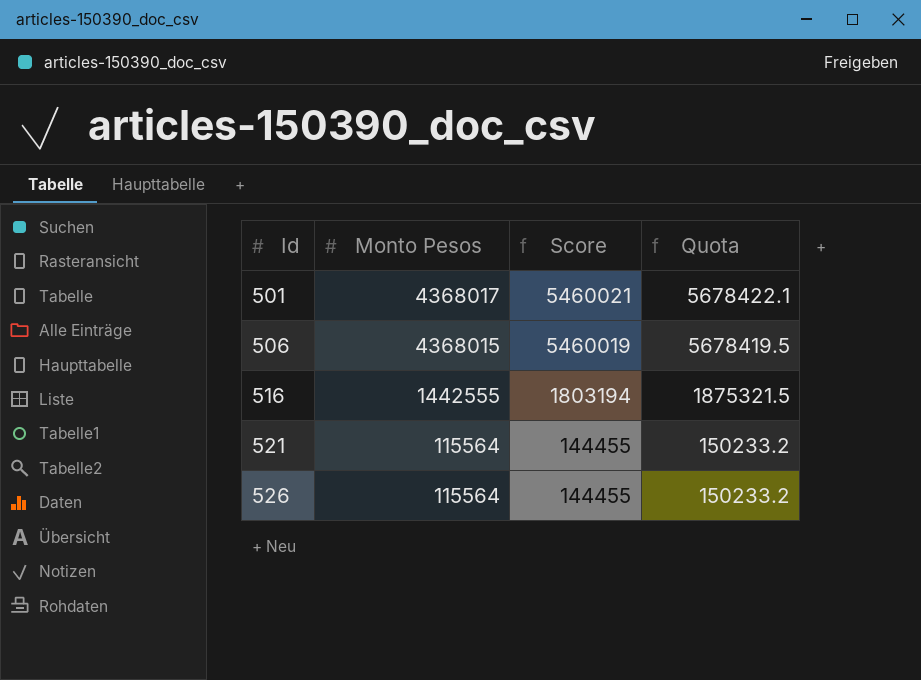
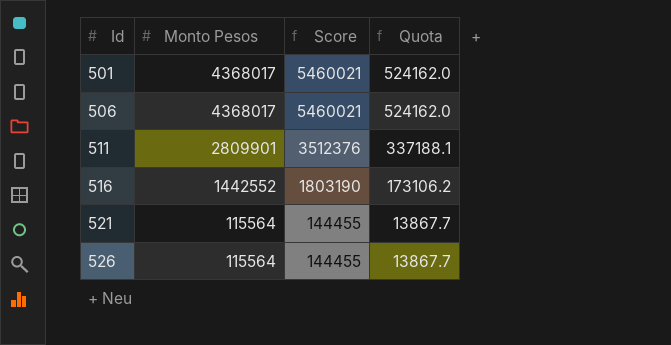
column Quota | formula: [Monto Pesos] * 1.3 -> [Monto Pesos] * 0.12
506 | Monto Pesos: 4368015 -> 4368017
506 | Score: 5460019 -> 5460021
row 511: none -> 2809901 | 3512376 | 337188.1
516 | Monto Pesos: 1442555 -> 1442552
516 | Score: 1803194 -> 1803190

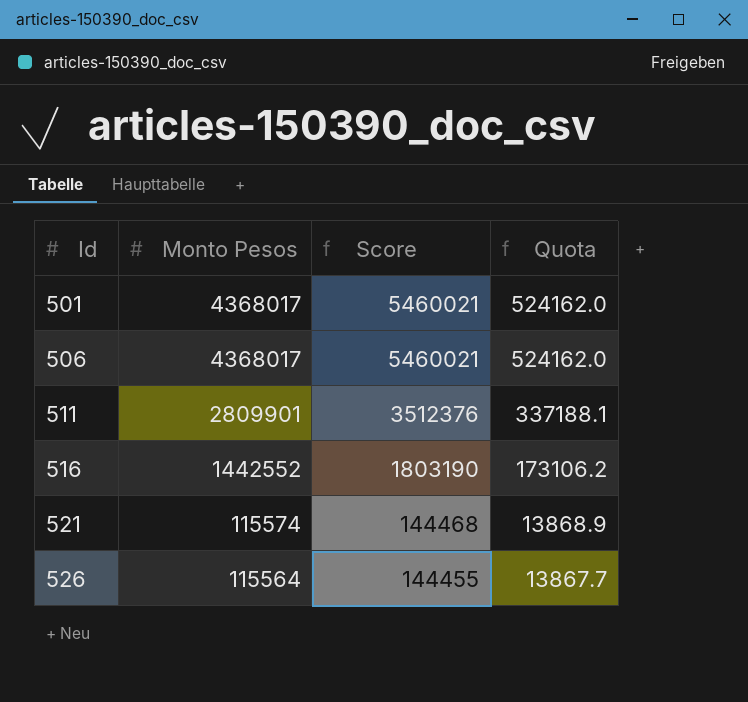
521 | Monto Pesos: 115564 -> 115574
521 | Score: 144455 -> 144468
521 | Quota: 13867.7 -> 13868.9

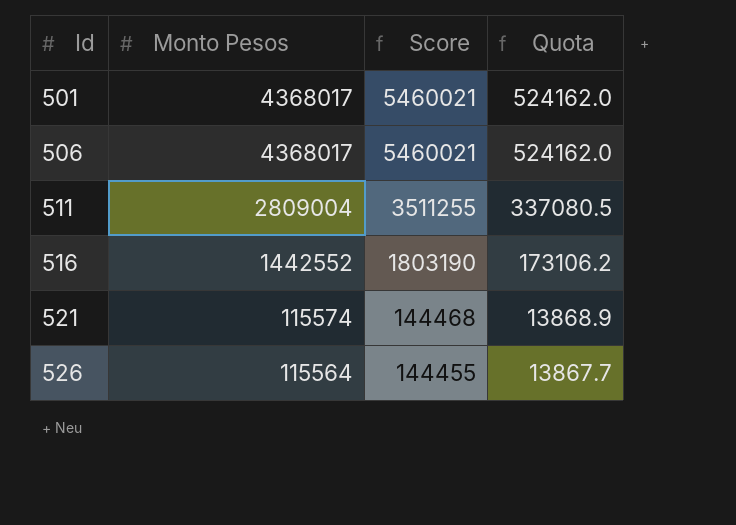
511 | Monto Pesos: 2809901 -> 2809004
511 | Score: 3512376 -> 3511255
511 | Quota: 337188.1 -> 337080.5

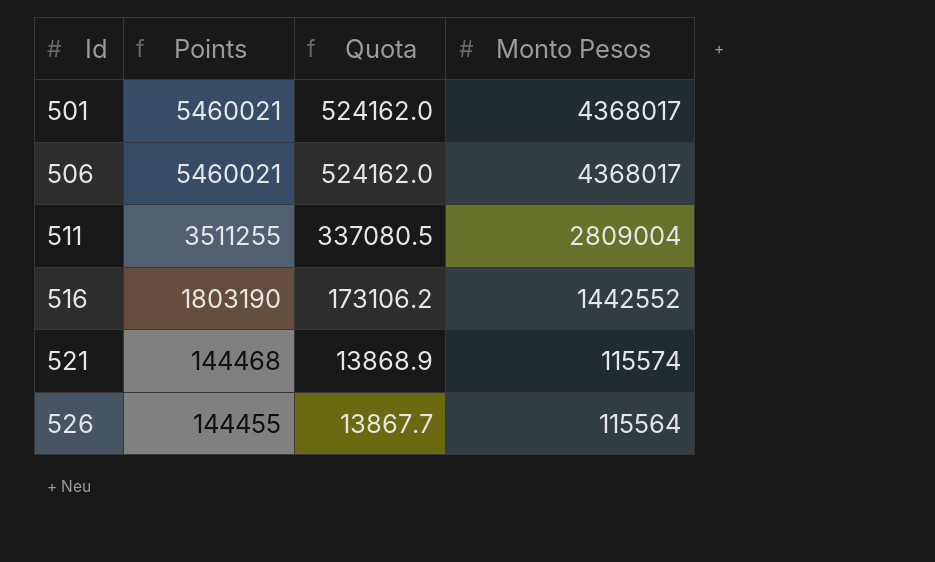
column name: Score -> Points
column Monto Pesos | position: 2 -> 4

